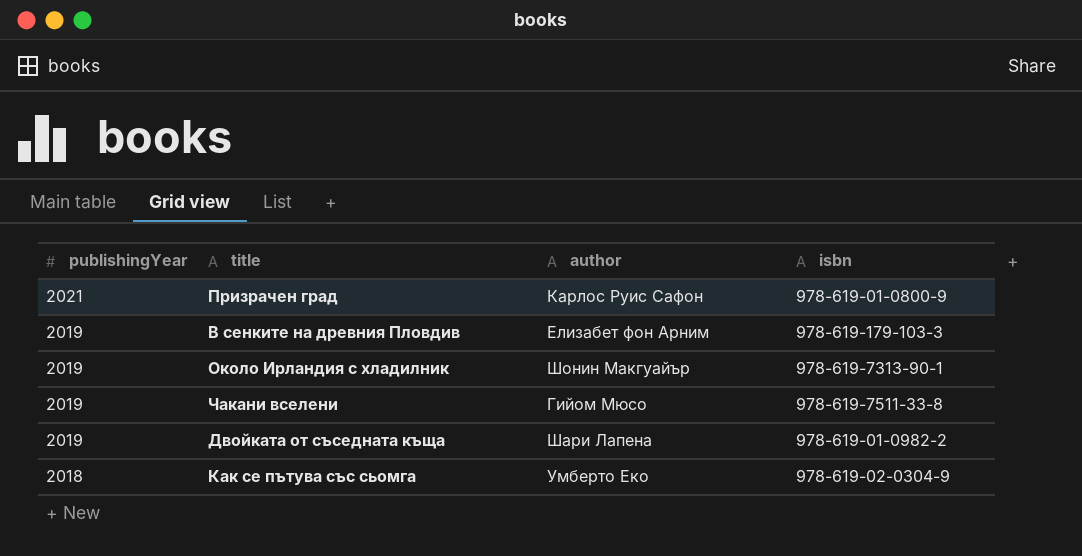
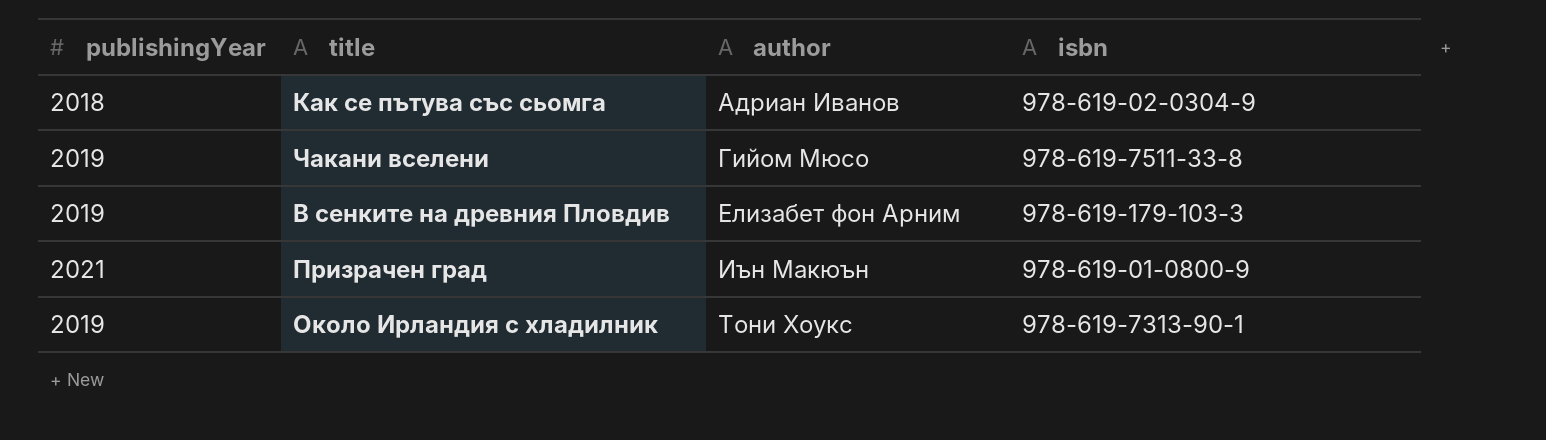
row order: publishingYear descending -> author ascending
row Двойката от съседната къща: 2019 | Шари Лапена | 978-619-01-0982-2 -> none
Как се пътува със сьомга | author: Умберто Еко -> Адриан Иванов
Призрачен град | author: Карлос Руис Сафон -> Иън Макюън
Около Ирландия с хладилник | author: Шонин Макгуайър -> Тони Хоукс

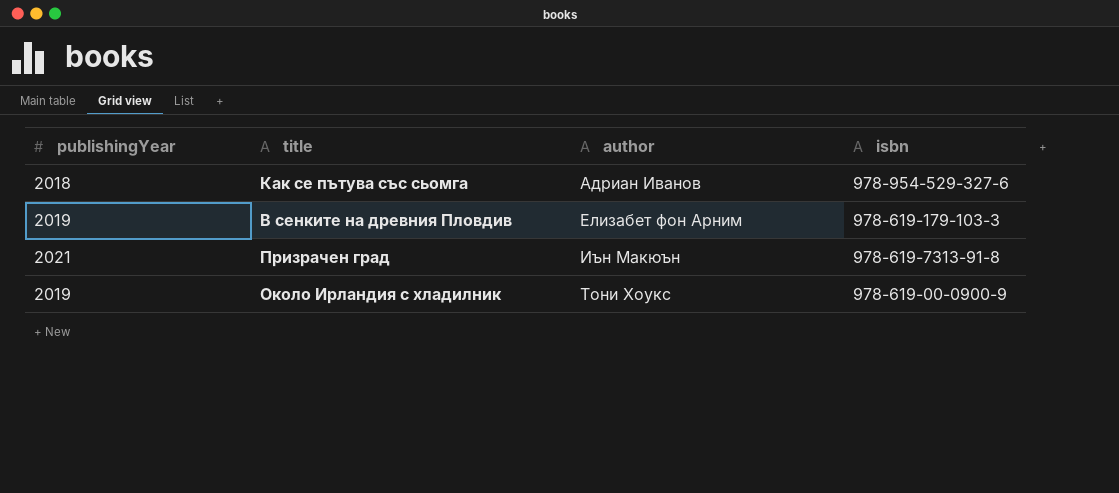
row Чакани вселени: 2019 | Гийом Мюсо | 978-619-7511-33-8 -> none
Как се пътува със сьомга | isbn: 978-619-02-0304-9 -> 978-954-529-327-6
Призрачен град | isbn: 978-619-01-0800-9 -> 978-619-7313-91-8
Около Ирландия с хладилник | isbn: 978-619-7313-90-1 -> 978-619-00-0900-9

